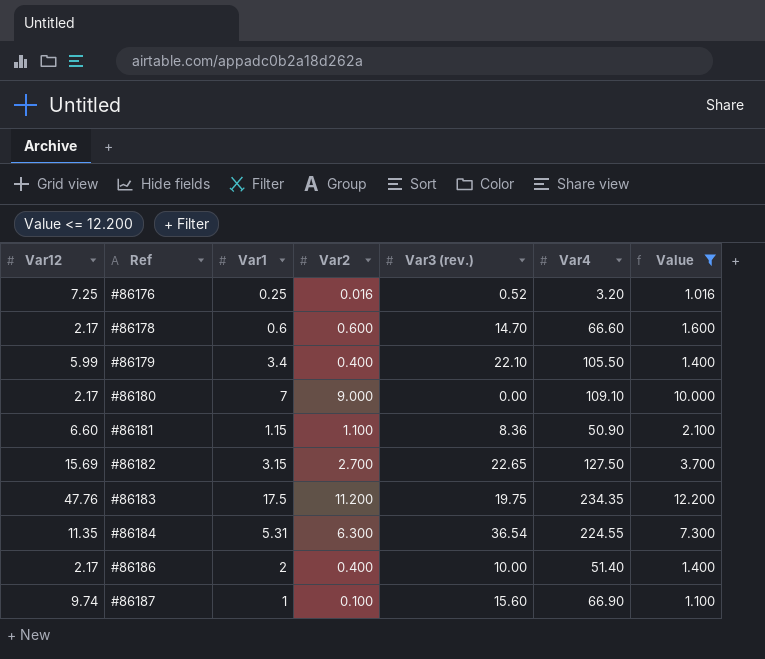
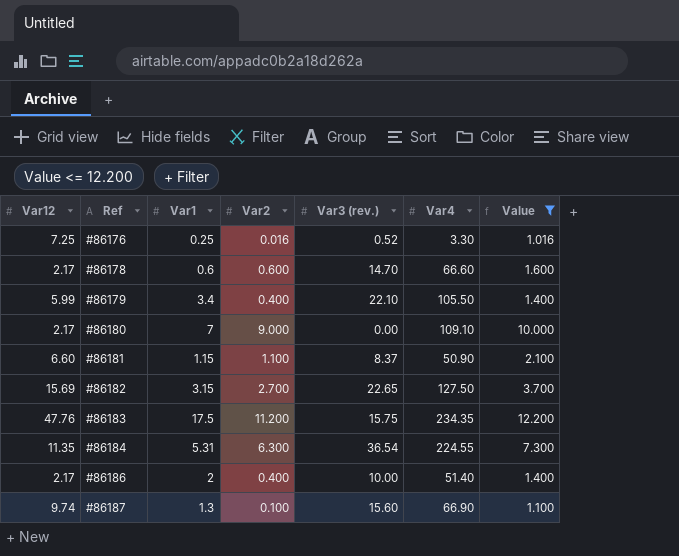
#86176 | Var4: 3.20 -> 3.30
#86181 | Var3 (rev.): 8.36 -> 8.37
#86183 | Var3 (rev.): 19.75 -> 15.75
#86187 | Var1: 1 -> 1.3

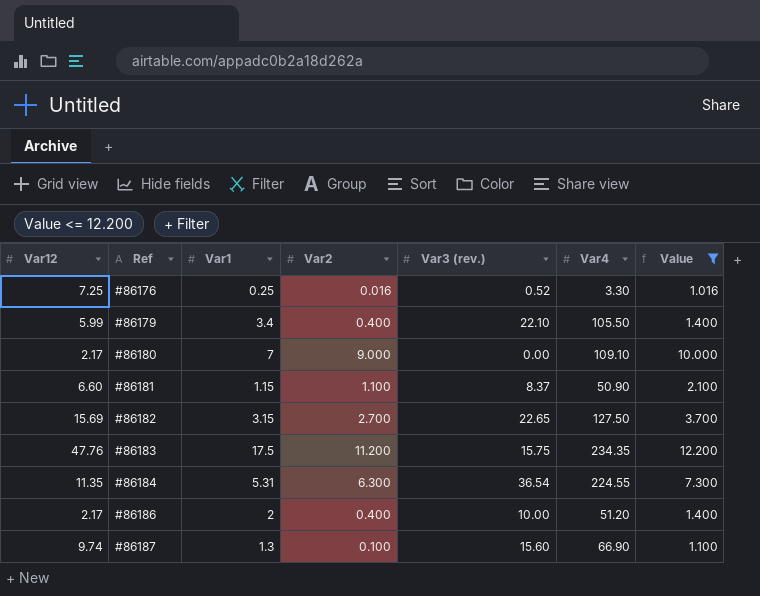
row #86178: 2.17 | 0.6 | 0.600 | 14.70 | 66.60 | 1.600 -> none
#86186 | Var4: 51.40 -> 51.20

